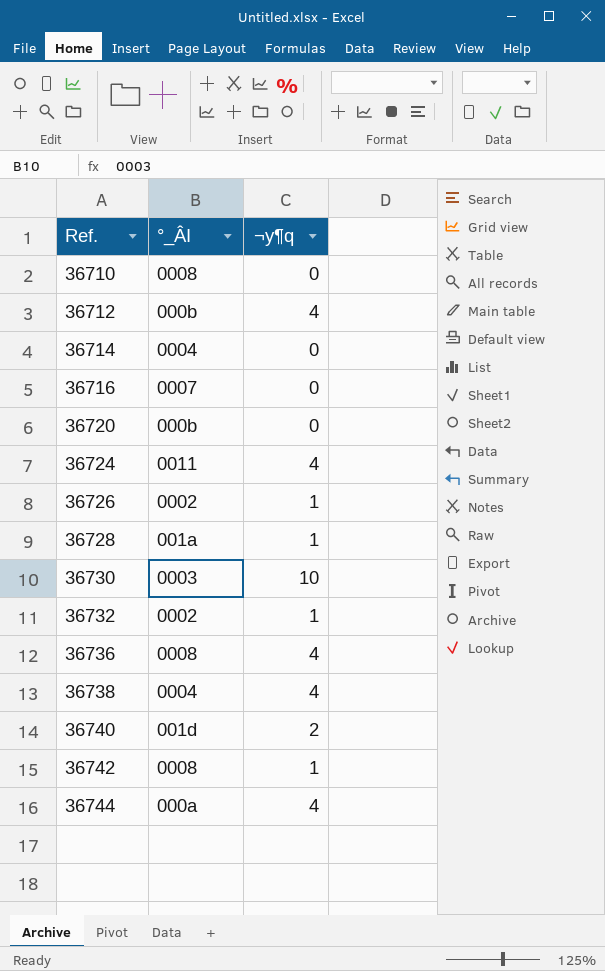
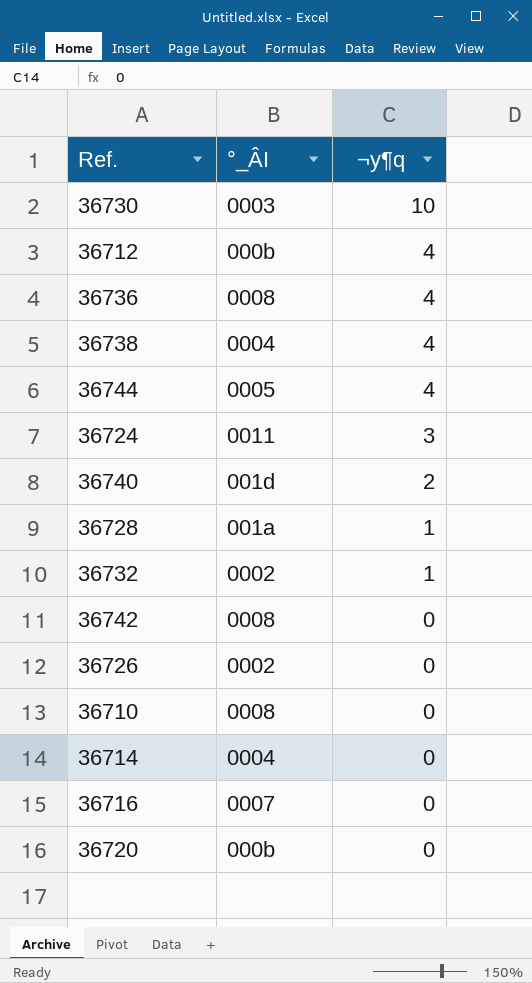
row order: Ref. ascending -> ¬y¶q descending
36744 | °_ÂI: 000a -> 0005
36724 | ¬y¶q: 4 -> 3
36742 | ¬y¶q: 1 -> 0
36726 | ¬y¶q: 1 -> 0

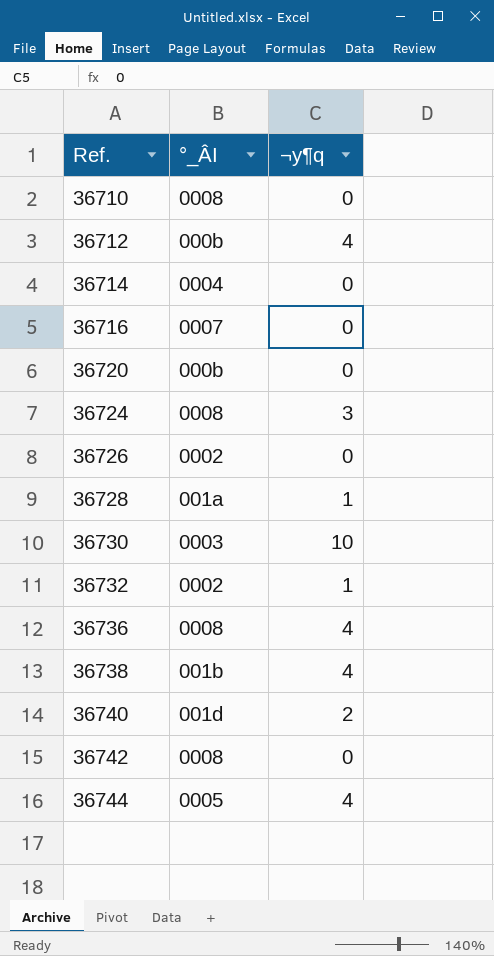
row order: ¬y¶q descending -> Ref. ascending
36724 | °_ÂI: 0011 -> 0008
36738 | °_ÂI: 0004 -> 001b

